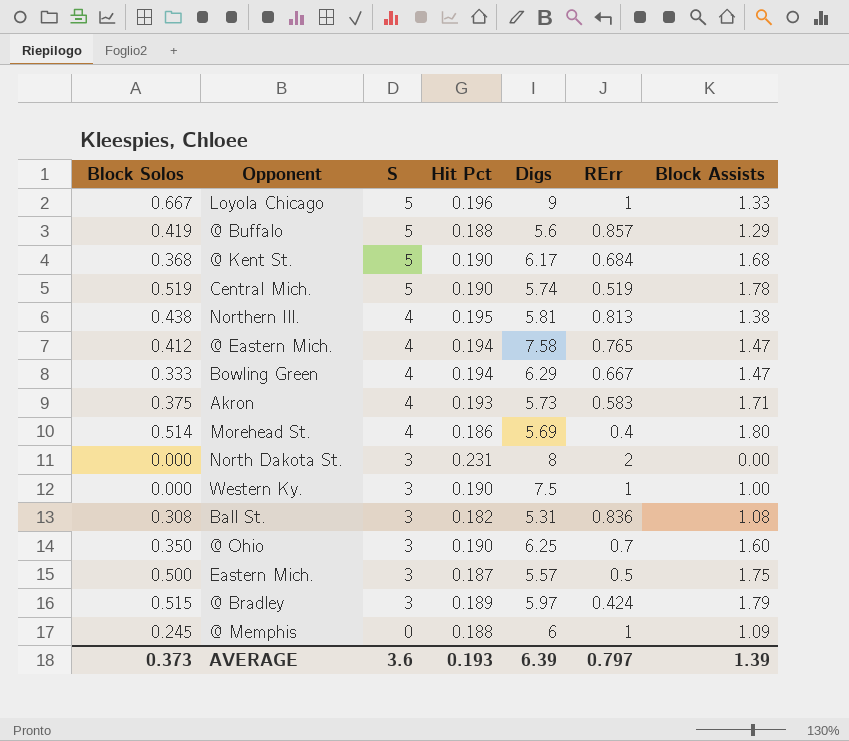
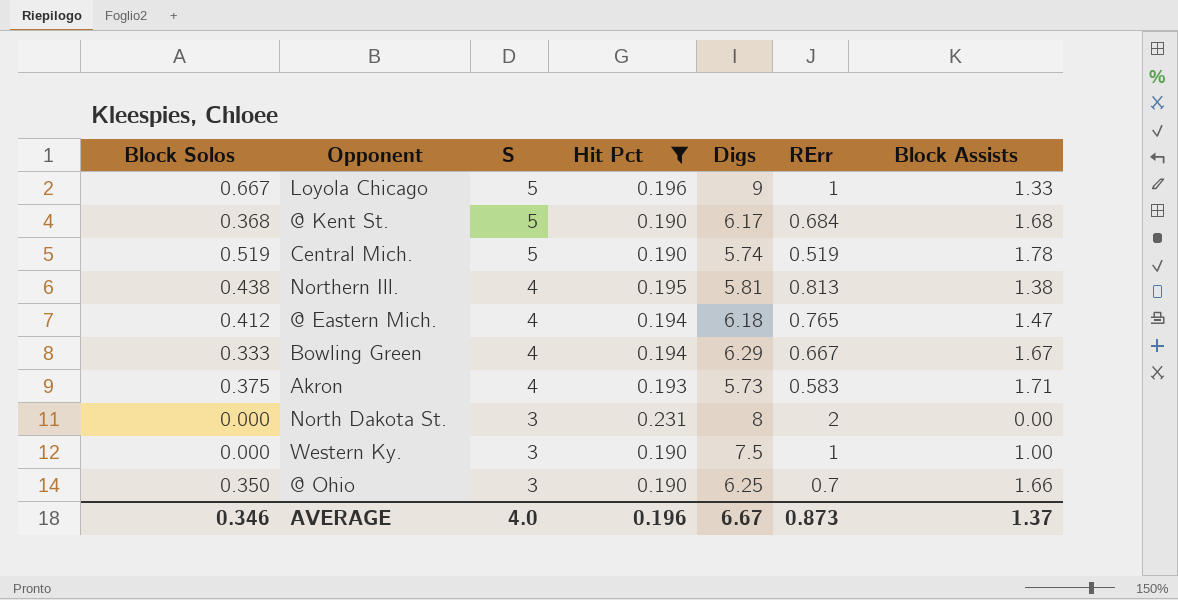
filter: none -> Hit Pct >= 0.190
@ Eastern Mich. | Digs: 7.58 -> 6.18
Bowling Green | Block Assists: 1.47 -> 1.67
@ Ohio | Block Assists: 1.60 -> 1.66
AVERAGE | Block Solos: 0.373 -> 0.346
AVERAGE | S: 3.6 -> 4.0
AVERAGE | Hit Pct: 0.193 -> 0.196
AVERAGE | Digs: 6.39 -> 6.67
AVERAGE | RErr: 0.797 -> 0.873
AVERAGE | Block Assists: 1.39 -> 1.37

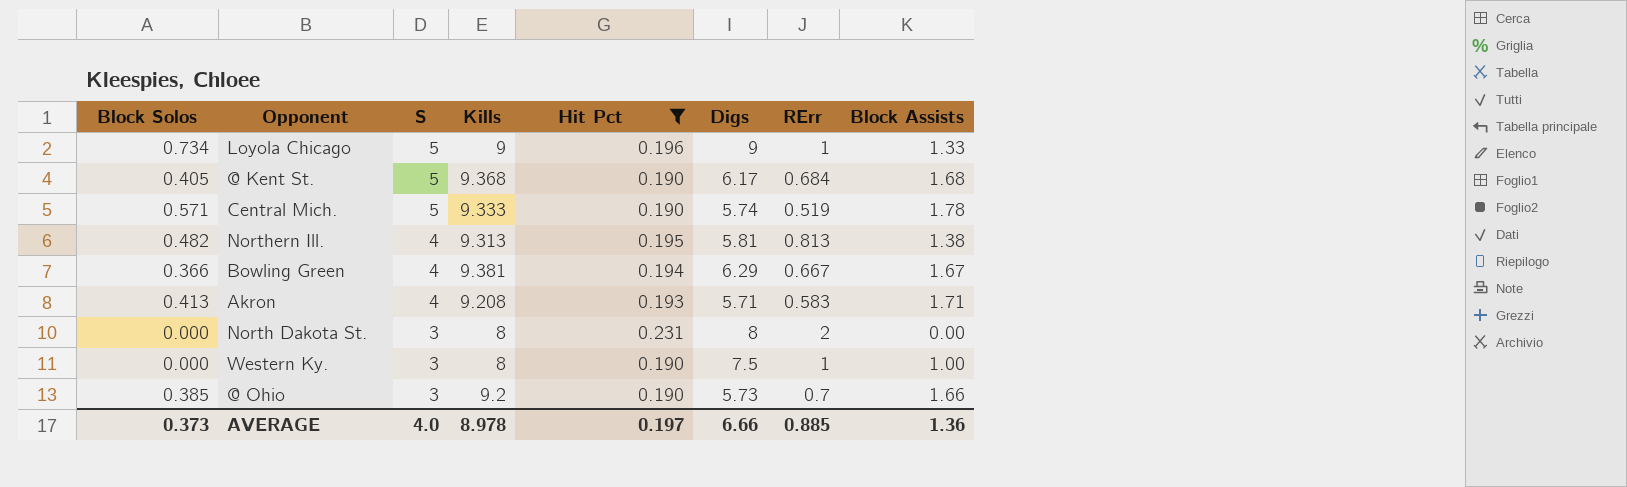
column Kills | position: none -> 4
row @ Eastern Mich.: 0.412 | 4 | 0.194 | 6.18 | 0.765 | 1.47 -> none
Loyola Chicago | Block Solos: 0.667 -> 0.734
@ Kent St. | Block Solos: 0.368 -> 0.405
Central Mich. | Block Solos: 0.519 -> 0.571
Northern Ill. | Block Solos: 0.438 -> 0.482
Bowling Green | Block Solos: 0.333 -> 0.366
Akron | Block Solos: 0.375 -> 0.413
Akron | Digs: 5.73 -> 5.71
@ Ohio | Block Solos: 0.350 -> 0.385
@ Ohio | Digs: 6.25 -> 5.73
AVERAGE | Block Solos: 0.346 -> 0.373
AVERAGE | Hit Pct: 0.196 -> 0.197
AVERAGE | Digs: 6.67 -> 6.66
AVERAGE | RErr: 0.873 -> 0.885
AVERAGE | Block Assists: 1.37 -> 1.36

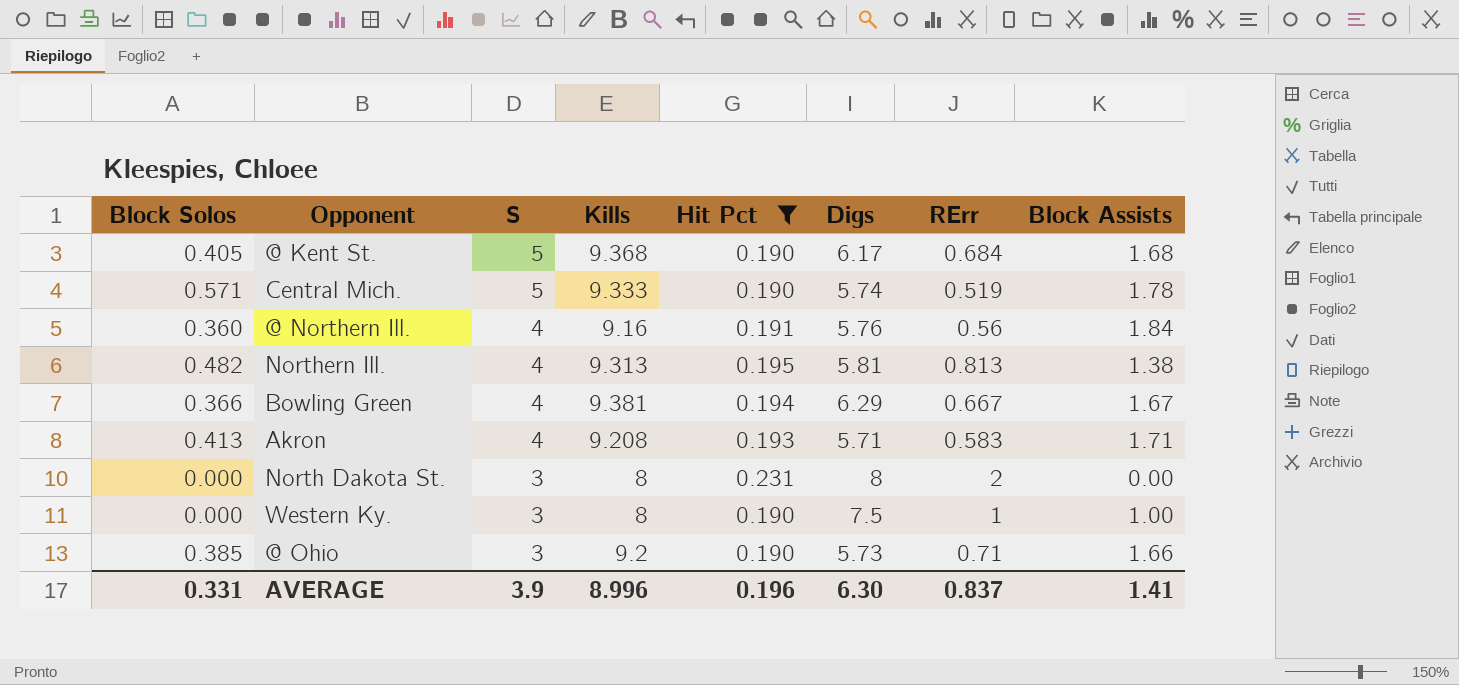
row Loyola Chicago: 0.734 | 5 | 9 | 0.196 | 9 | 1 | 1.33 -> none
row @ Northern Ill.: none -> 0.360 | 4 | 9.16 | 0.191 | 5.76 | 0.56 | 1.84
@ Ohio | RErr: 0.7 -> 0.71
AVERAGE | Block Solos: 0.373 -> 0.331
AVERAGE | S: 4.0 -> 3.9
AVERAGE | Kills: 8.978 -> 8.996
AVERAGE | Hit Pct: 0.197 -> 0.196
AVERAGE | Digs: 6.66 -> 6.30
AVERAGE | RErr: 0.885 -> 0.837
AVERAGE | Block Assists: 1.36 -> 1.41

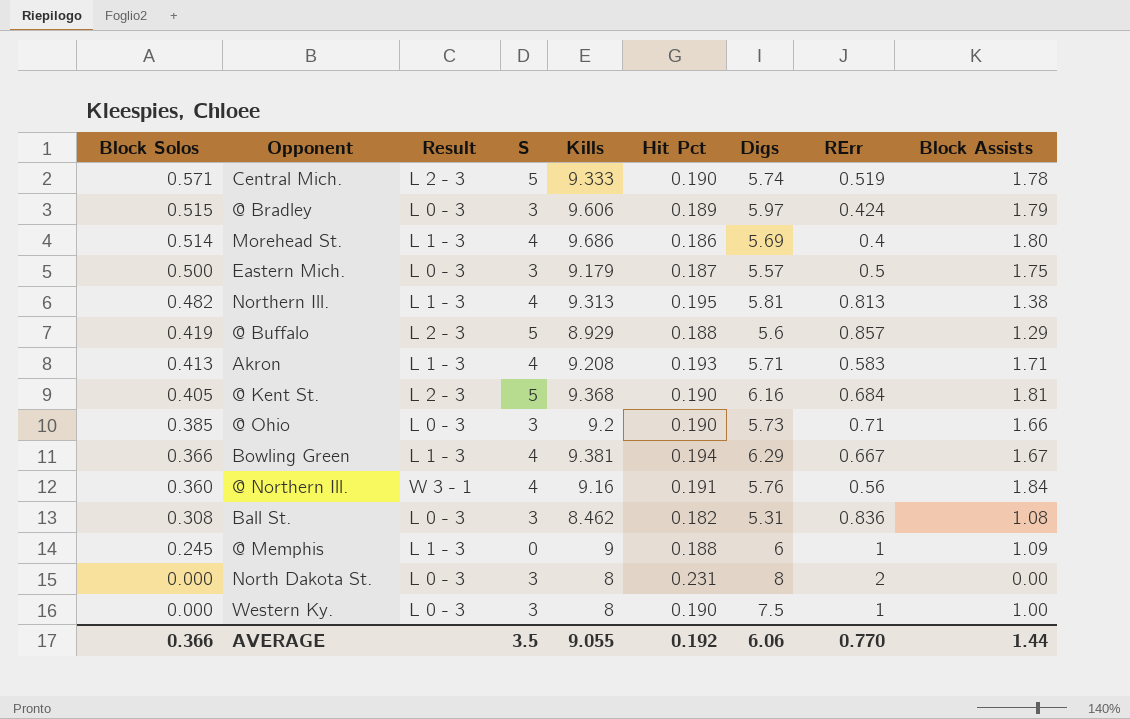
filter: Hit Pct >= 0.190 -> none
row order: S descending -> Block Solos descending
column Result | position: none -> 3
@ Kent St. | Digs: 6.17 -> 6.16
@ Kent St. | Block Assists: 1.68 -> 1.81
AVERAGE | Block Solos: 0.331 -> 0.366
AVERAGE | S: 3.9 -> 3.5
AVERAGE | Kills: 8.996 -> 9.055
AVERAGE | Hit Pct: 0.196 -> 0.192
AVERAGE | Digs: 6.30 -> 6.06
AVERAGE | RErr: 0.837 -> 0.770
AVERAGE | Block Assists: 1.41 -> 1.44

